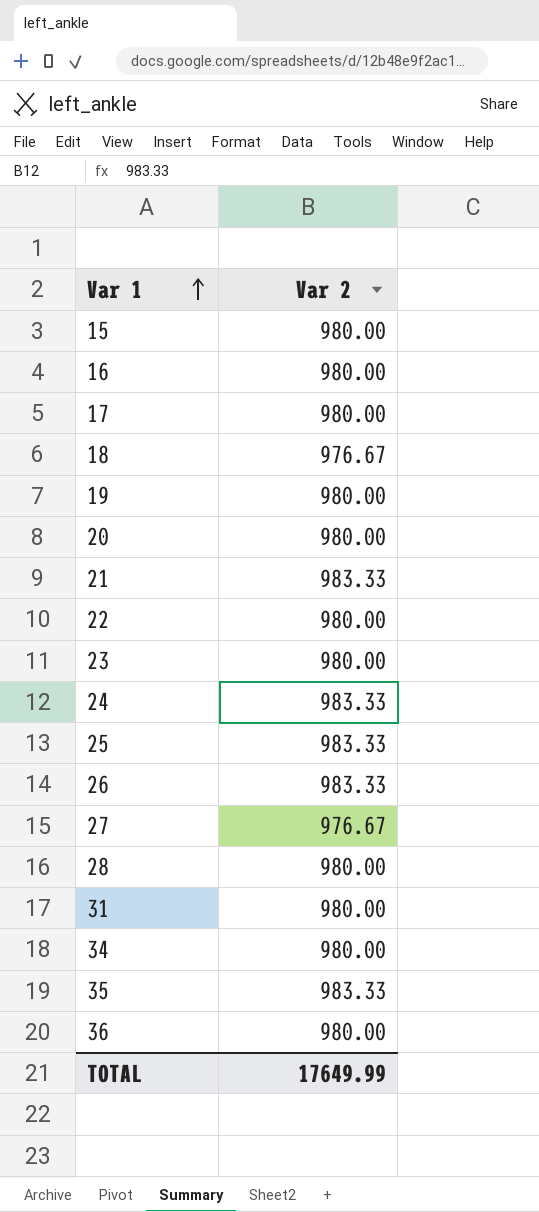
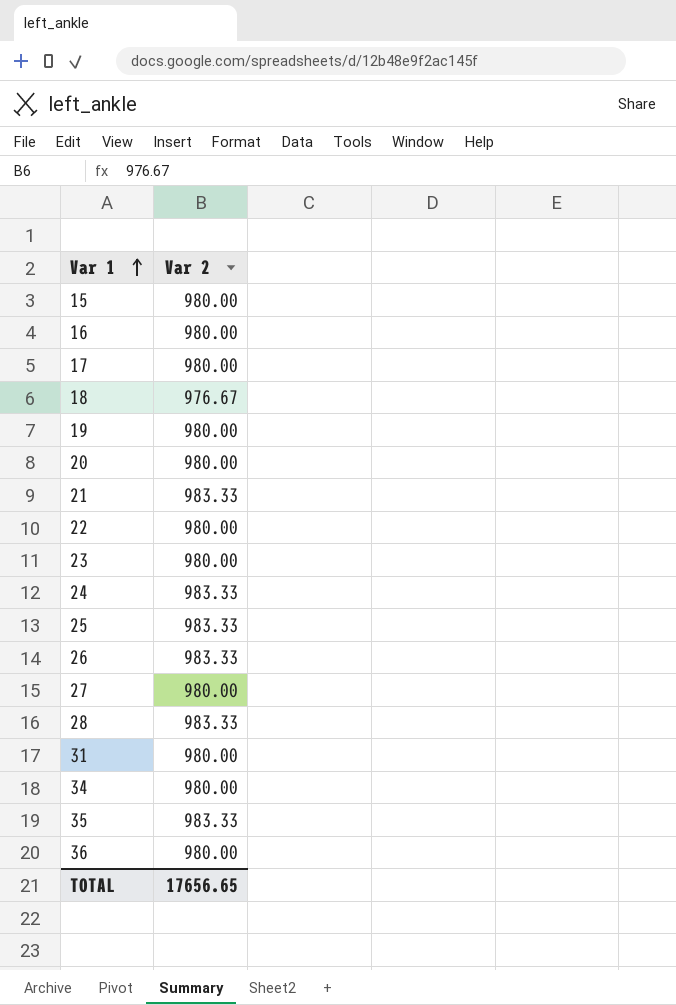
27 | Var 2: 976.67 -> 980.00
28 | Var 2: 980.00 -> 983.33
TOTAL | Var 2: 17649.99 -> 17656.65

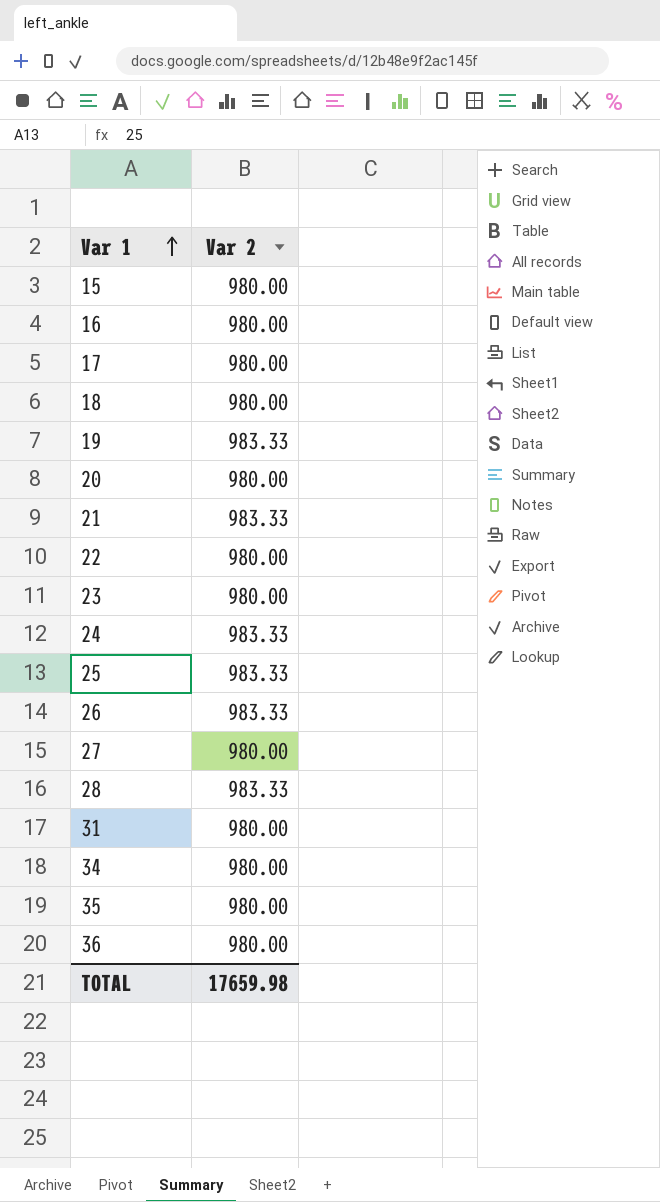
18 | Var 2: 976.67 -> 980.00
19 | Var 2: 980.00 -> 983.33
35 | Var 2: 983.33 -> 980.00
TOTAL | Var 2: 17656.65 -> 17659.98

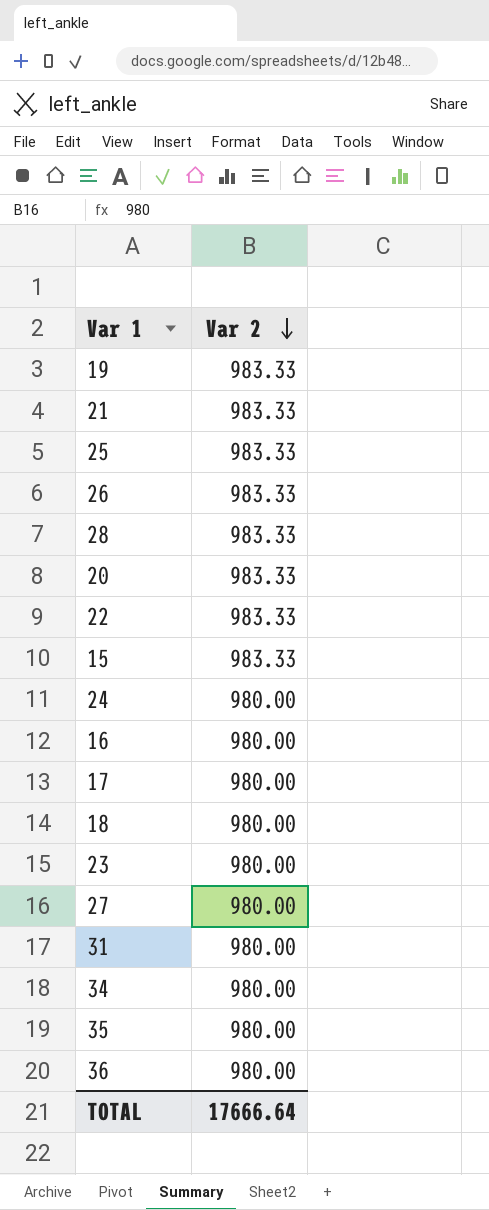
row order: Var 1 ascending -> Var 2 descending
20 | Var 2: 980.00 -> 983.33
22 | Var 2: 980.00 -> 983.33
15 | Var 2: 980.00 -> 983.33
24 | Var 2: 983.33 -> 980.00
TOTAL | Var 2: 17659.98 -> 17666.64

